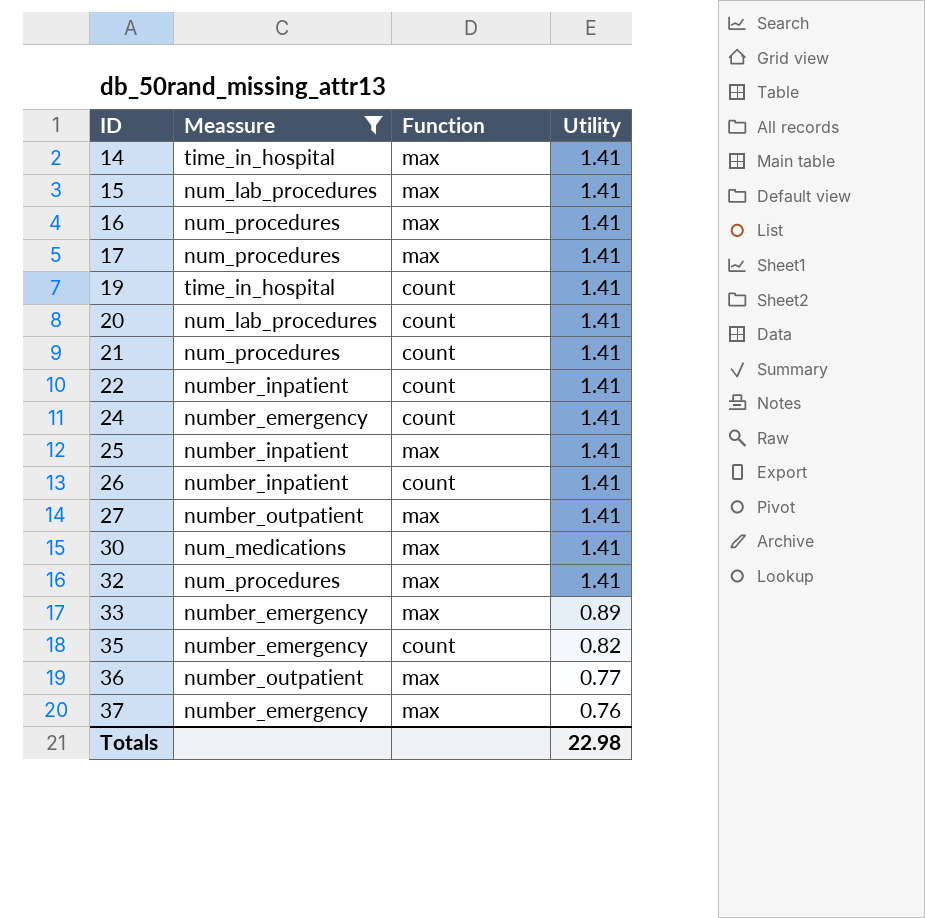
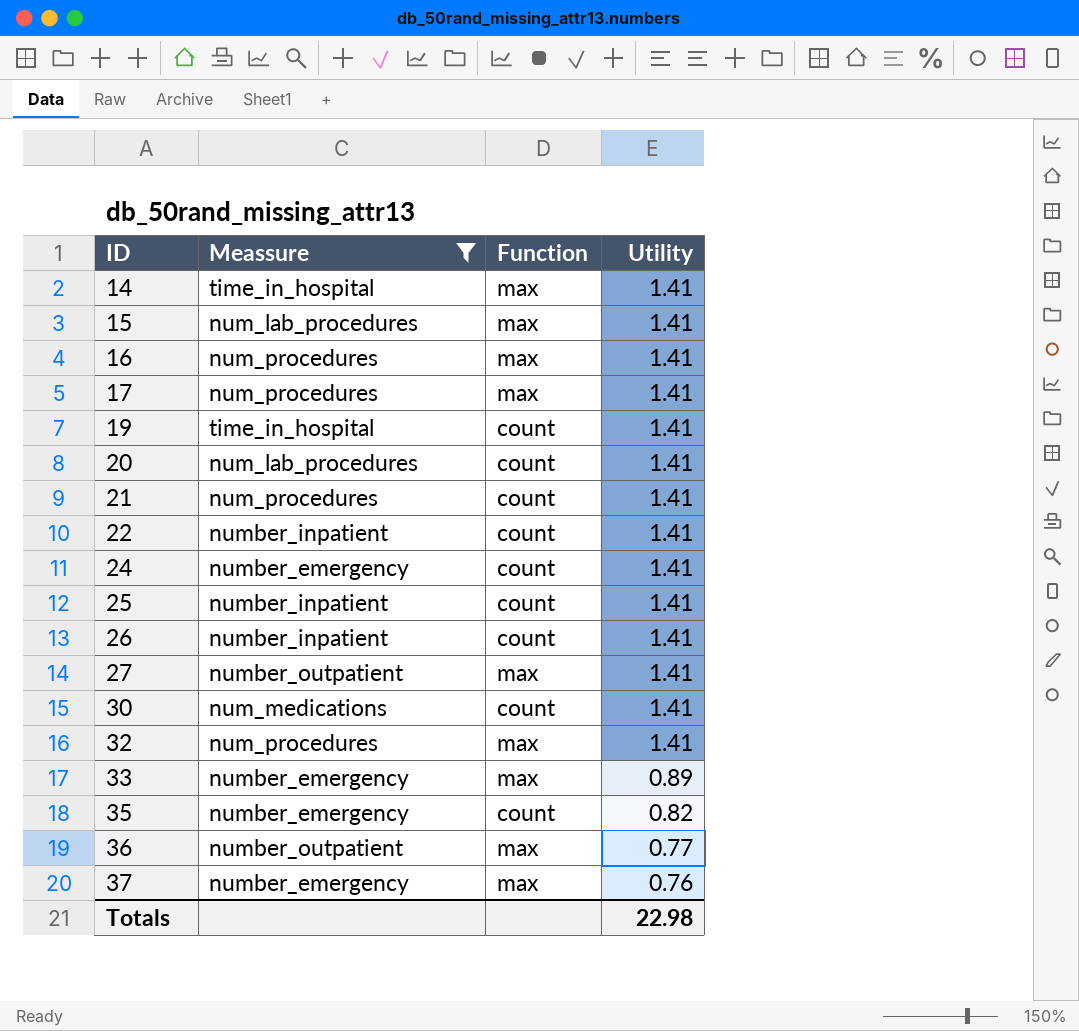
25 | Function: max -> count
30 | Function: max -> count

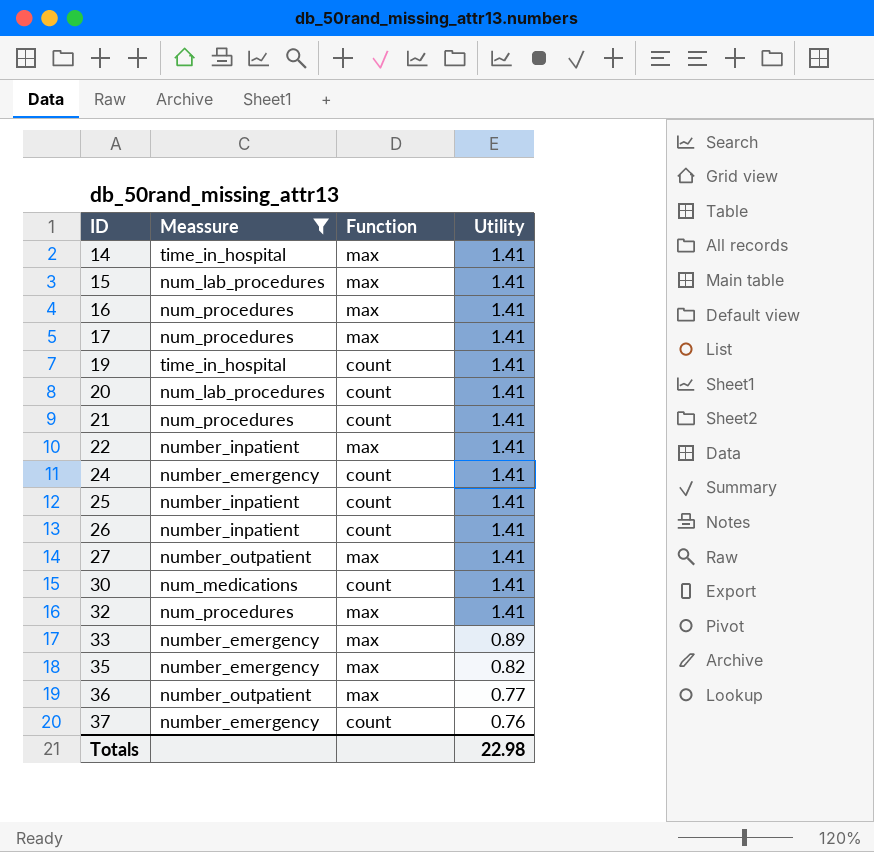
22 | Function: count -> max
35 | Function: count -> max
37 | Function: max -> count

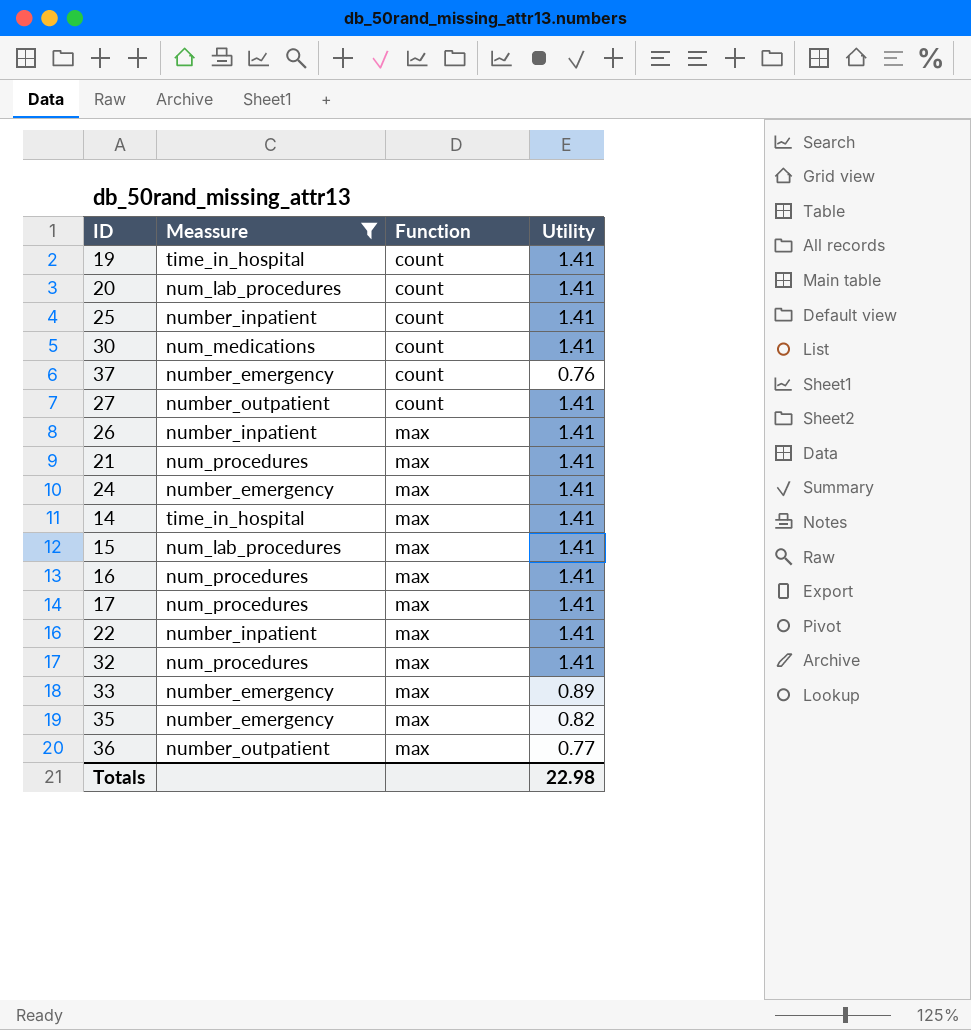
row order: ID ascending -> Function ascending
27 | Function: max -> count
26 | Function: count -> max
21 | Function: count -> max
24 | Function: count -> max

